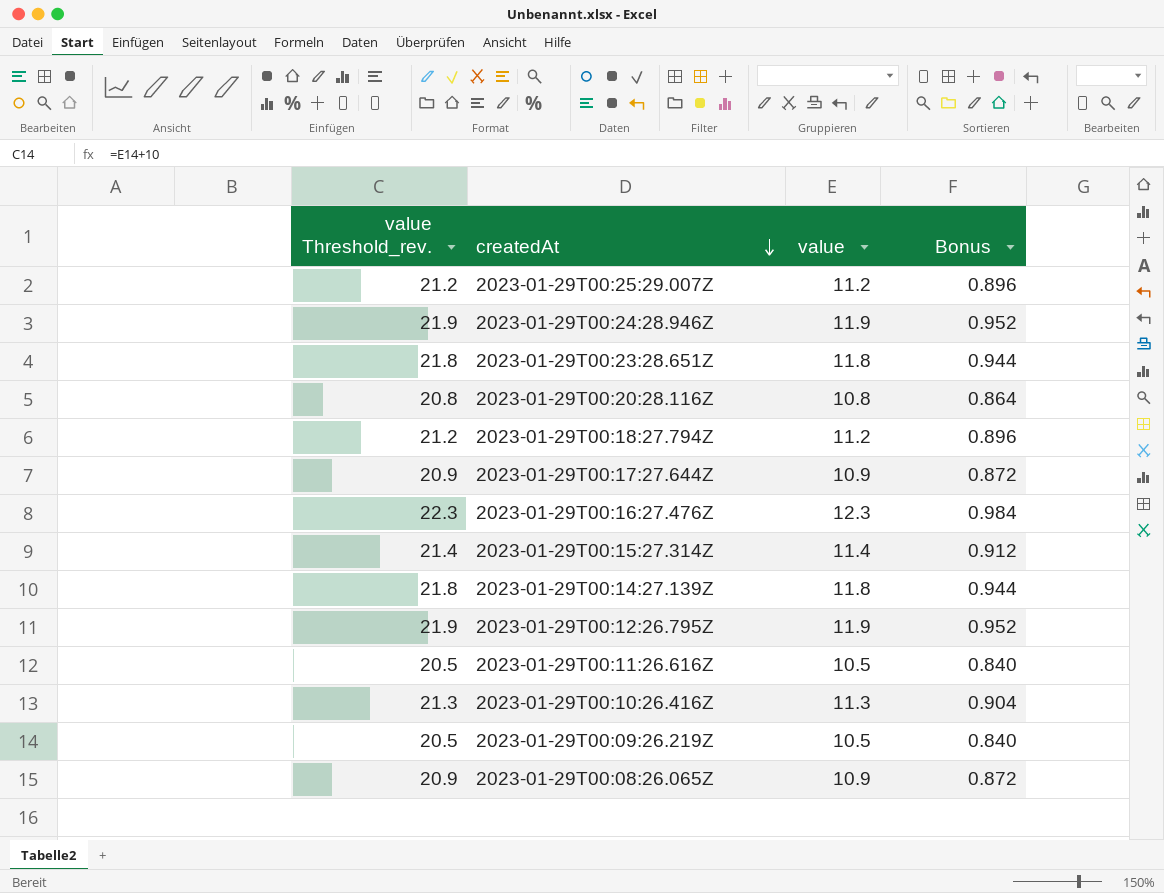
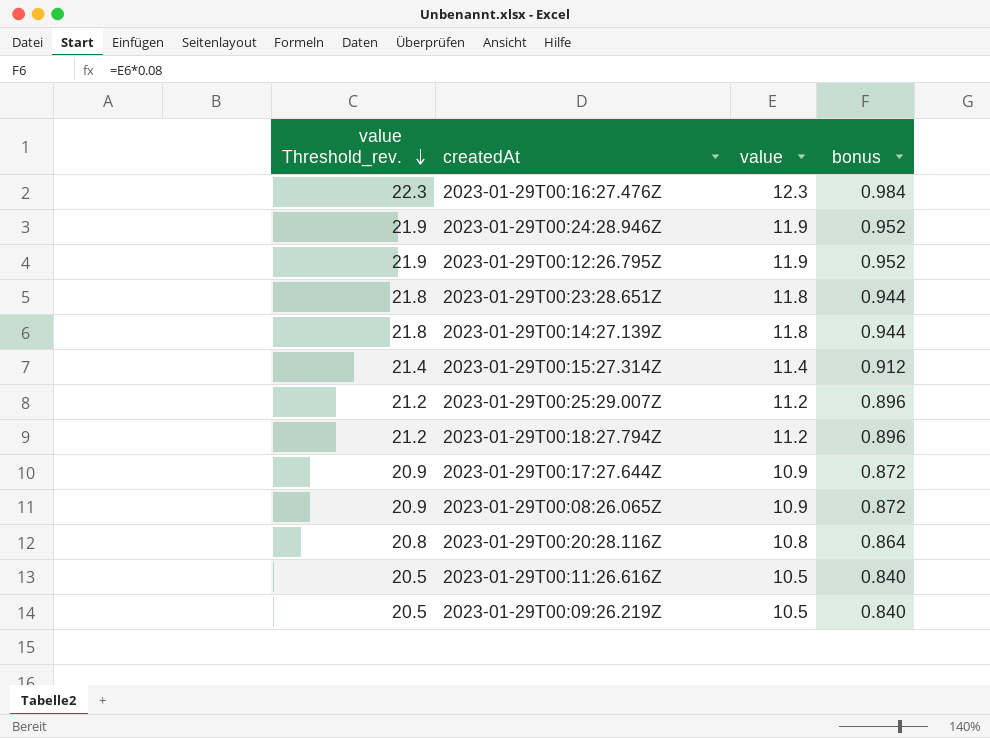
row order: createdAt descending -> value Threshold_rev. descending
column name: Bonus -> bonus
row 2023-01-29T00:10:26.416Z: 21.3 | 11.3 | 0.904 -> none

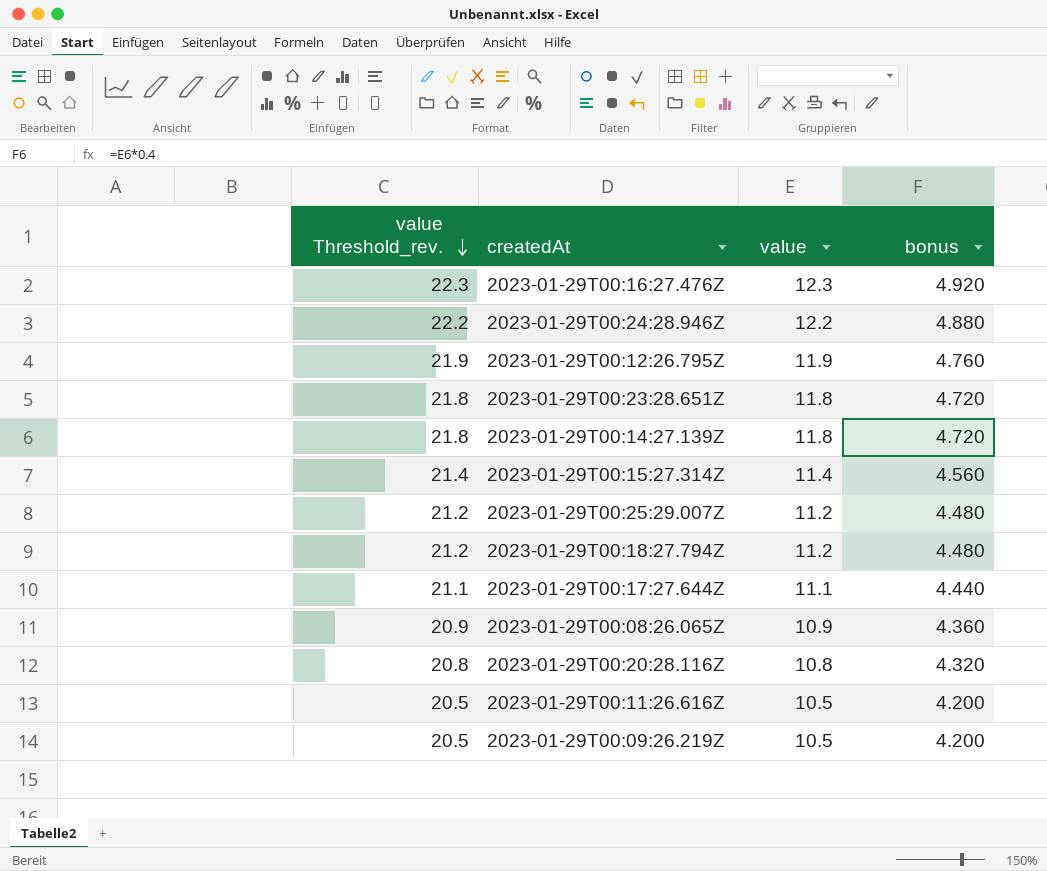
column bonus | formula: [value] * 0.08 -> [value] * 0.4
2023-01-29T00:24:28.946Z | value Threshold_rev.: 21.9 -> 22.2
2023-01-29T00:24:28.946Z | value: 11.9 -> 12.2
2023-01-29T00:17:27.644Z | value Threshold_rev.: 20.9 -> 21.1
2023-01-29T00:17:27.644Z | value: 10.9 -> 11.1

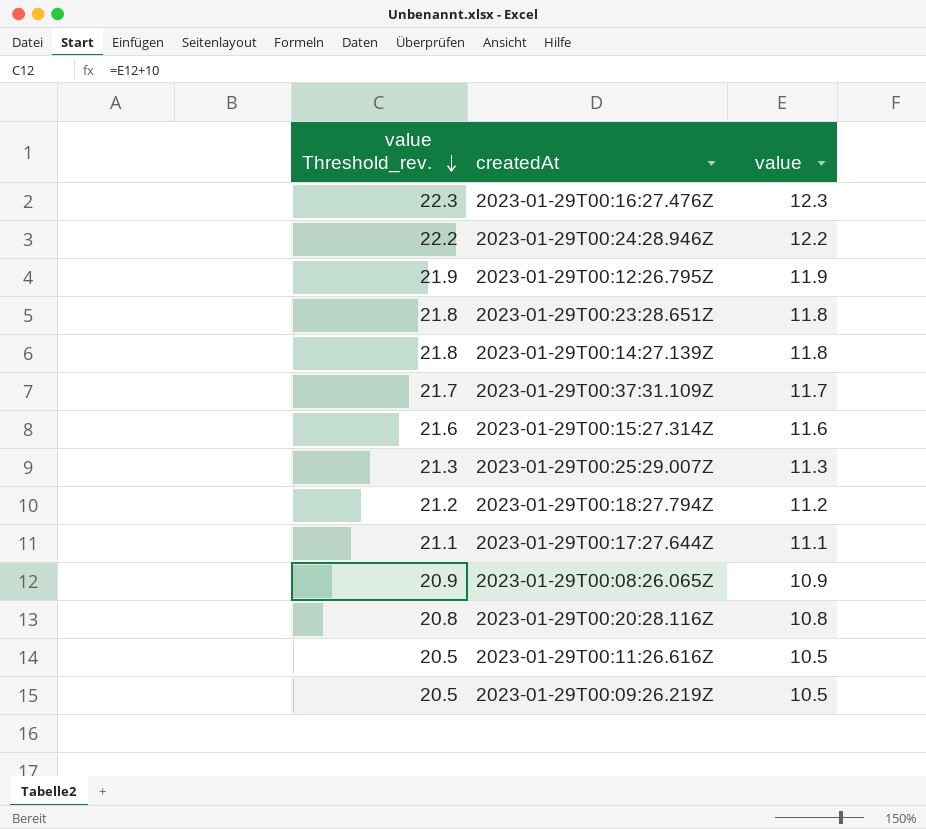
column bonus | formula: [value] * 0.4 -> none
row 2023-01-29T00:37:31.109Z: none -> 21.7 | 11.7
2023-01-29T00:15:27.314Z | value Threshold_rev.: 21.4 -> 21.6
2023-01-29T00:15:27.314Z | value: 11.4 -> 11.6
2023-01-29T00:25:29.007Z | value Threshold_rev.: 21.2 -> 21.3
2023-01-29T00:25:29.007Z | value: 11.2 -> 11.3

